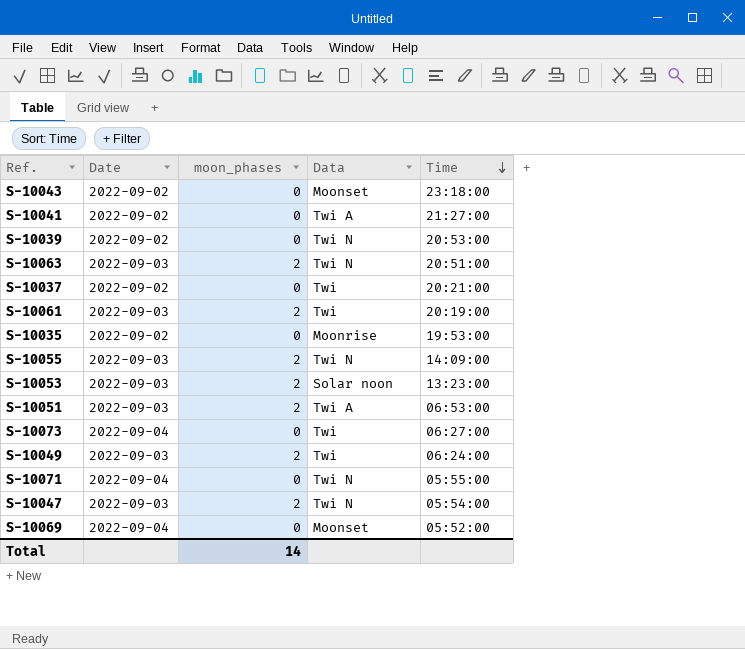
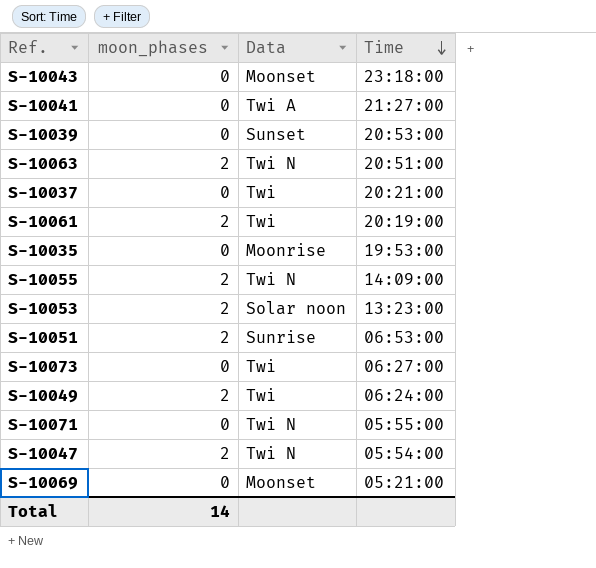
column Date | position: 2 -> none
S-10039 | Data: Twi N -> Sunset
S-10051 | Data: Twi A -> Sunrise
S-10069 | Time: 05:52:00 -> 05:21:00

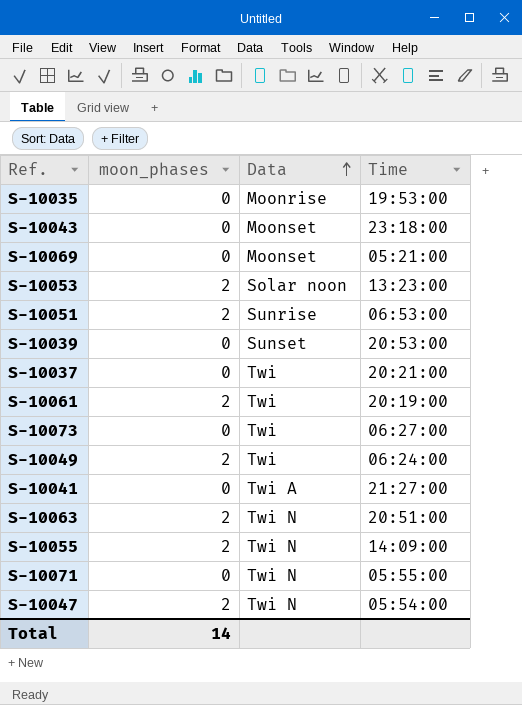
row order: Time descending -> Data ascending

